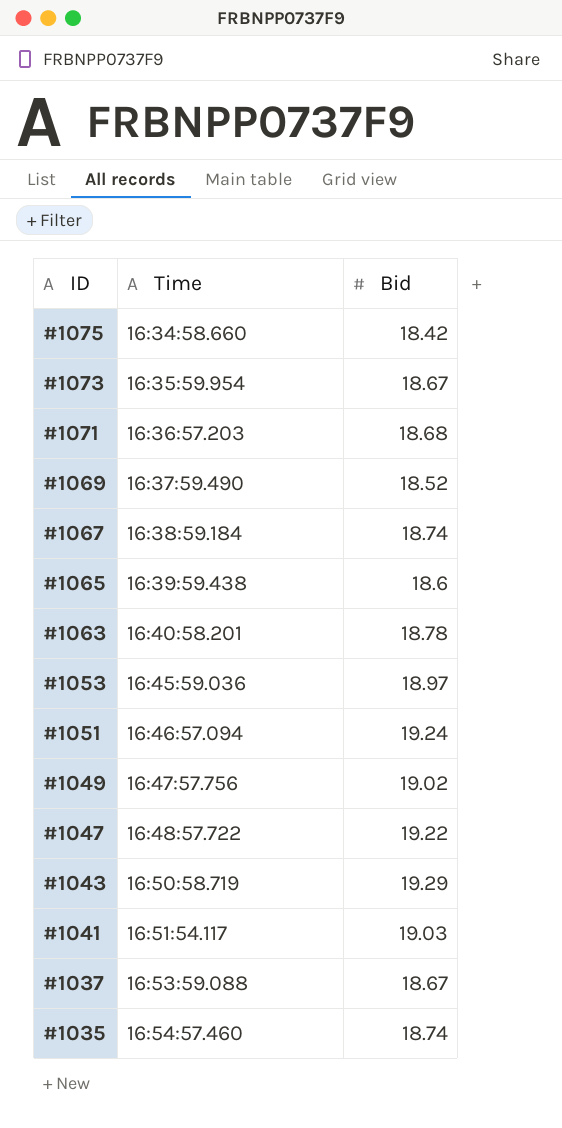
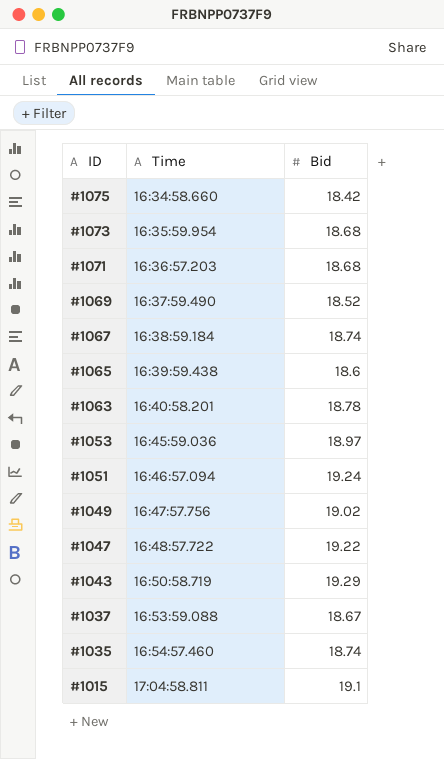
row #1041: 16:51:54.117 | 19.03 -> none
#1073 | Bid: 18.67 -> 18.68
row #1015: none -> 17:04:58.811 | 19.1

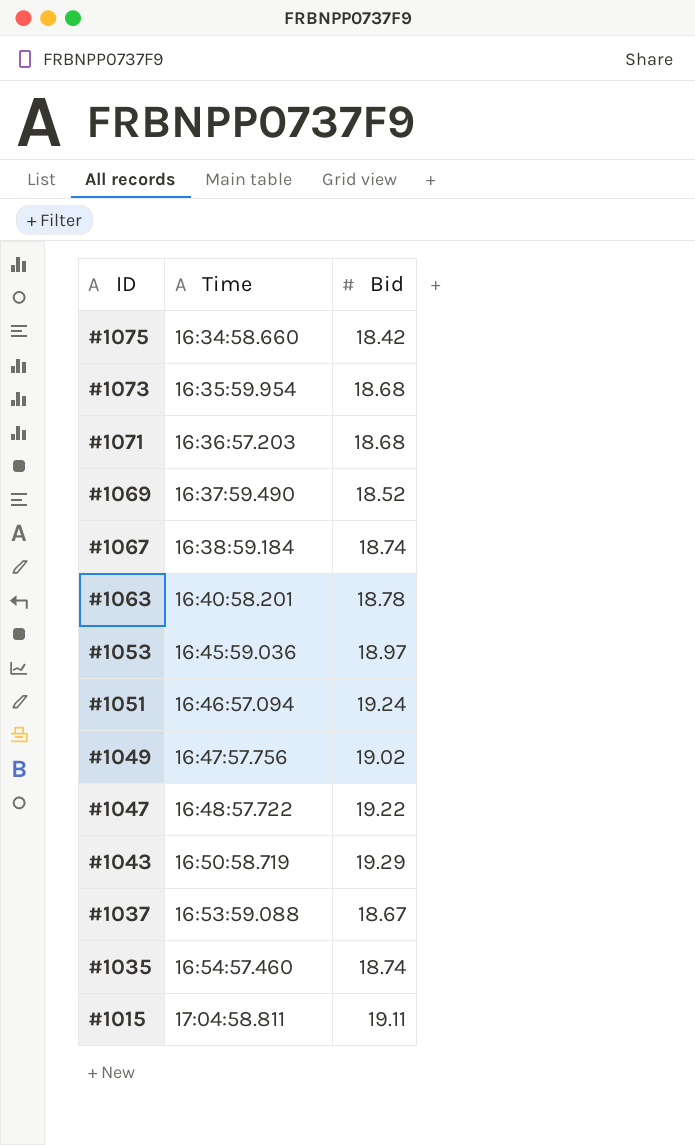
row #1065: 16:39:59.438 | 18.6 -> none
#1015 | Bid: 19.1 -> 19.11

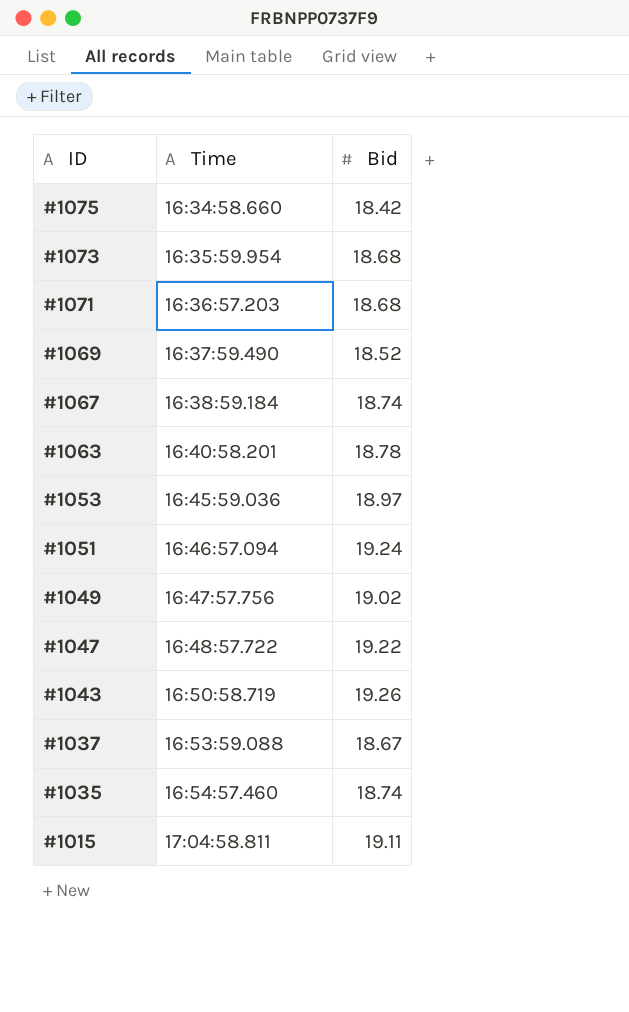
#1043 | Bid: 19.29 -> 19.26

